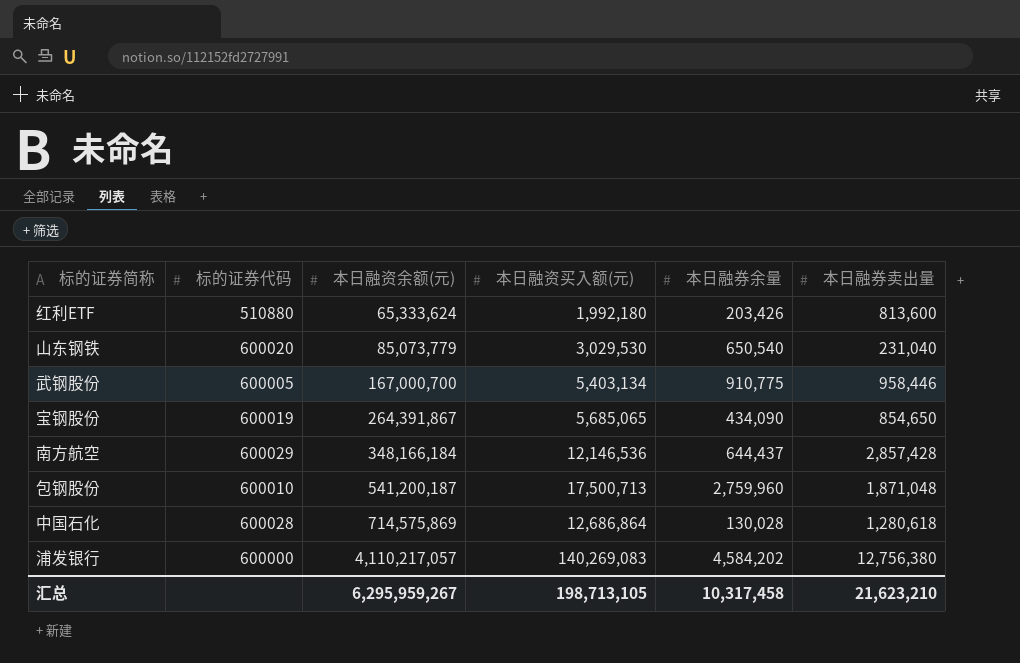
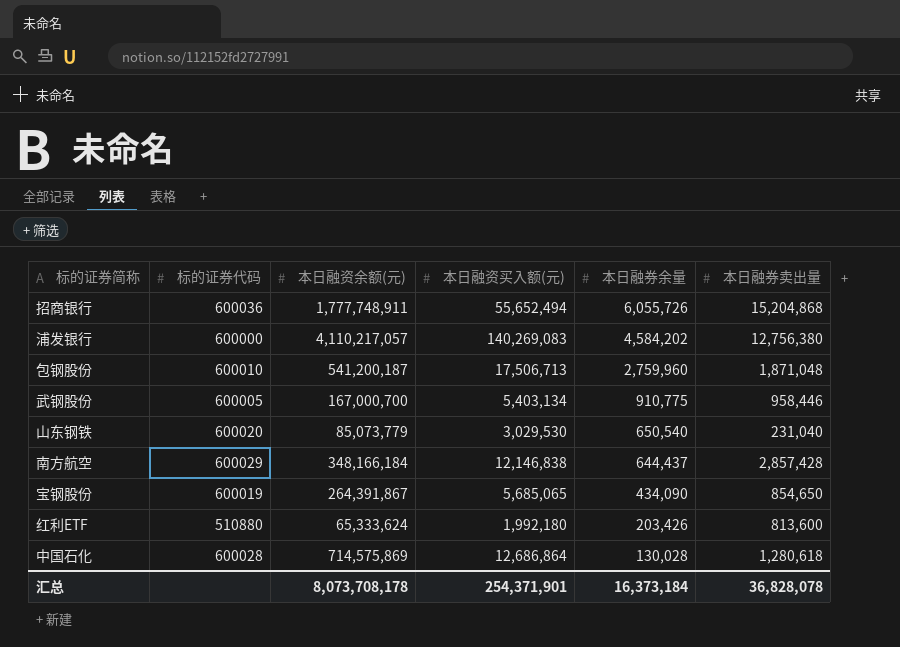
row order: 本日融资余额(元) ascending -> 本日融券余量 descending
row 招商银行: none -> 600036 | 1,777,748,911 | 55,652,494 | 6,055,726 | 15,204,868
包钢股份 | 本日融资买入额(元): 17,500,713 -> 17,506,713
南方航空 | 本日融资买入额(元): 12,146,536 -> 12,146,838
汇总 | 本日融资余额(元): 6,295,959,267 -> 8,073,708,178
汇总 | 本日融资买入额(元): 198,713,105 -> 254,371,901
汇总 | 本日融券余量: 10,317,458 -> 16,373,184
汇总 | 本日融券卖出量: 21,623,210 -> 36,828,078

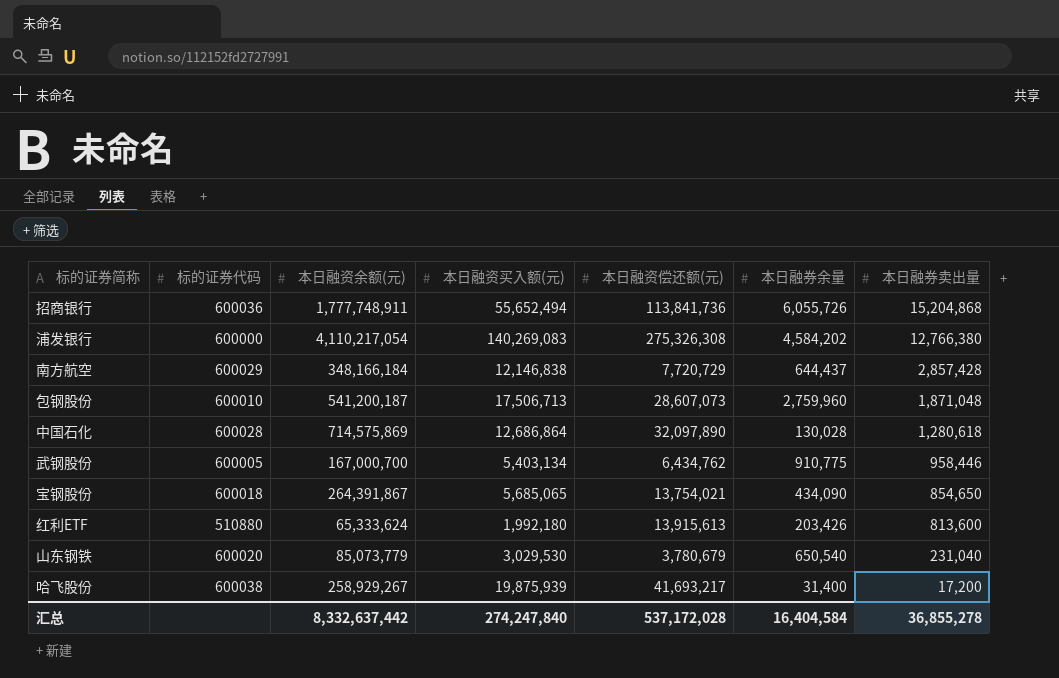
row order: 本日融券余量 descending -> 本日融券卖出量 descending
column 本日融资偿还额(元) | position: none -> 5
浦发银行 | 本日融资余额(元): 4,110,217,057 -> 4,110,217,054
浦发银行 | 本日融券卖出量: 12,756,380 -> 12,766,380
宝钢股份 | 标的证券代码: 600019 -> 600018
row 哈飞股份: none -> 600038 | 258,929,267 | 19,875,939 | 41,693,217 | 31,400 | 17,200
汇总 | 本日融资余额(元): 8,073,708,178 -> 8,332,637,442
汇总 | 本日融资买入额(元): 254,371,901 -> 274,247,840
汇总 | 本日融券余量: 16,373,184 -> 16,404,584
汇总 | 本日融券卖出量: 36,828,078 -> 36,855,278

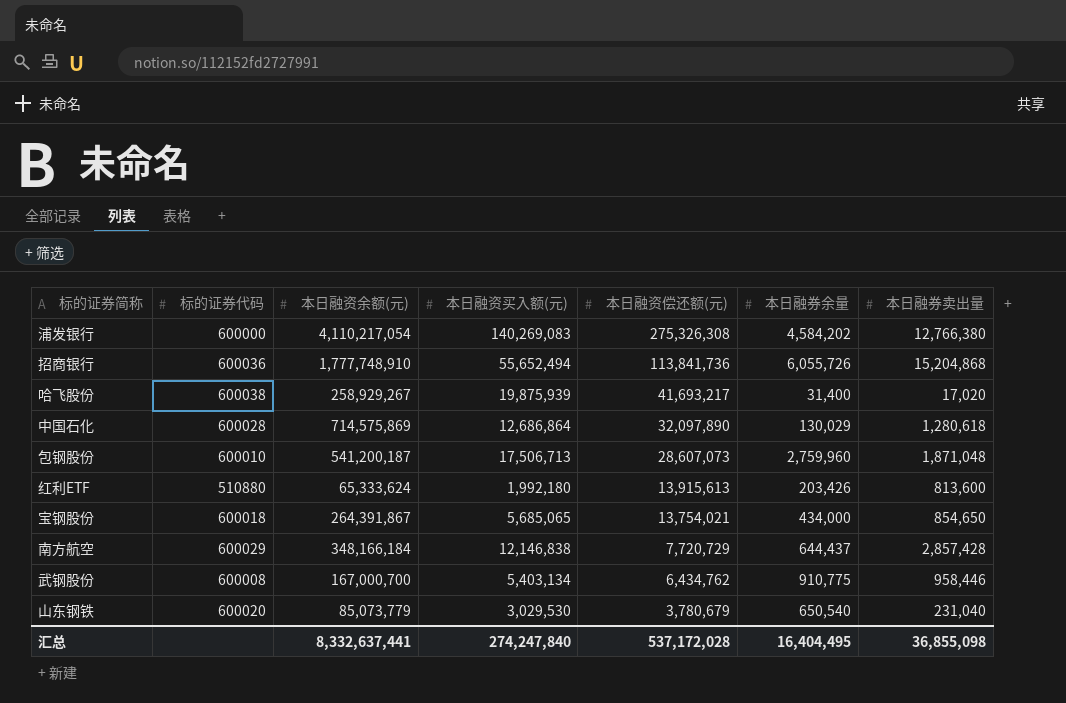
row order: 本日融券卖出量 descending -> 本日融资偿还额(元) descending
招商银行 | 本日融资余额(元): 1,777,748,911 -> 1,777,748,910
哈飞股份 | 本日融券卖出量: 17,200 -> 17,020
中国石化 | 本日融券余量: 130,028 -> 130,029
宝钢股份 | 本日融券余量: 434,090 -> 434,000
武钢股份 | 标的证券代码: 600005 -> 600008
汇总 | 本日融资余额(元): 8,332,637,442 -> 8,332,637,441
汇总 | 本日融券余量: 16,404,584 -> 16,404,495
汇总 | 本日融券卖出量: 36,855,278 -> 36,855,098

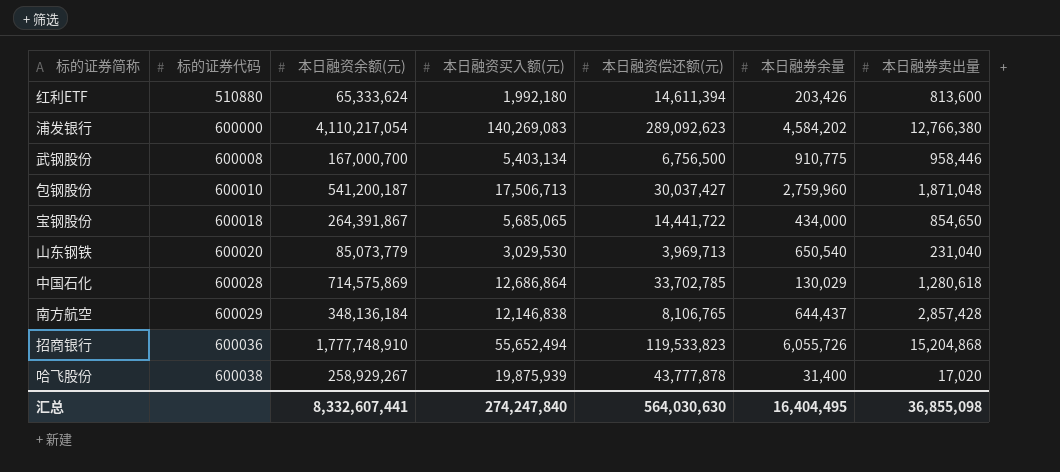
row order: 本日融资偿还额(元) descending -> 标的证券代码 ascending
红利ETF | 本日融资偿还额(元): 13,915,613 -> 14,611,394
浦发银行 | 本日融资偿还额(元): 275,326,308 -> 289,092,623
武钢股份 | 本日融资偿还额(元): 6,434,762 -> 6,756,500
包钢股份 | 本日融资偿还额(元): 28,607,073 -> 30,037,427
宝钢股份 | 本日融资偿还额(元): 13,754,021 -> 14,441,722
山东钢铁 | 本日融资偿还额(元): 3,780,679 -> 3,969,713
中国石化 | 本日融资偿还额(元): 32,097,890 -> 33,702,785
南方航空 | 本日融资余额(元): 348,166,184 -> 348,136,184
南方航空 | 本日融资偿还额(元): 7,720,729 -> 8,106,765
招商银行 | 本日融资偿还额(元): 113,841,736 -> 119,533,823
哈飞股份 | 本日融资偿还额(元): 41,693,217 -> 43,777,878
汇总 | 本日融资余额(元): 8,332,637,441 -> 8,332,607,441
汇总 | 本日融资偿还额(元): 537,172,028 -> 564,030,630

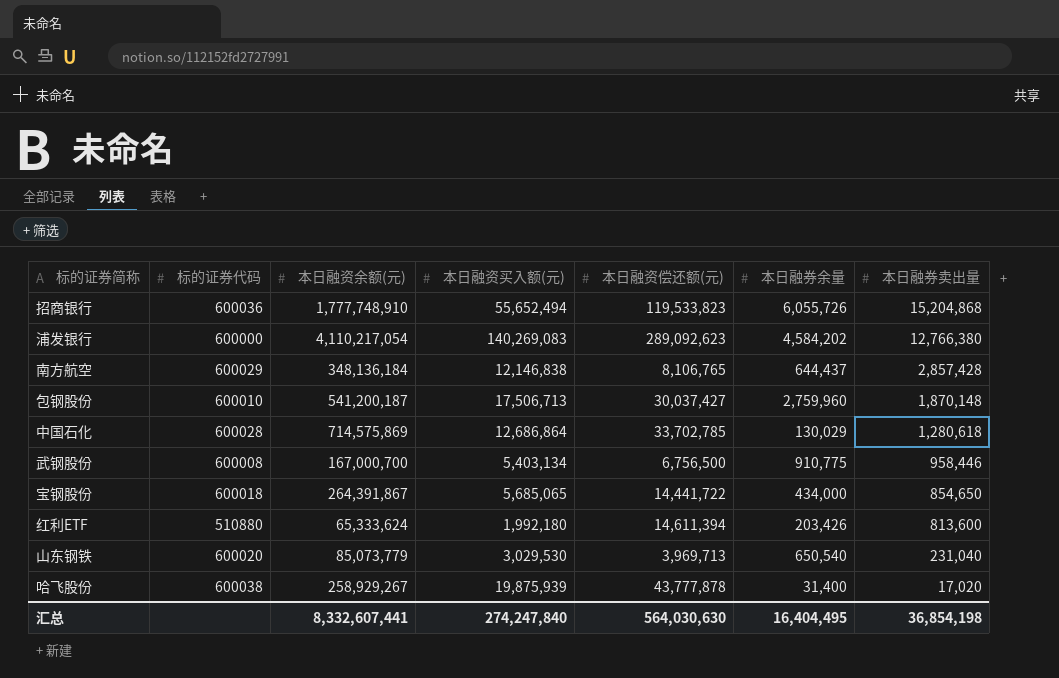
row order: 标的证券代码 ascending -> 本日融券卖出量 descending
包钢股份 | 本日融券卖出量: 1,871,048 -> 1,870,148
汇总 | 本日融券卖出量: 36,855,098 -> 36,854,198

